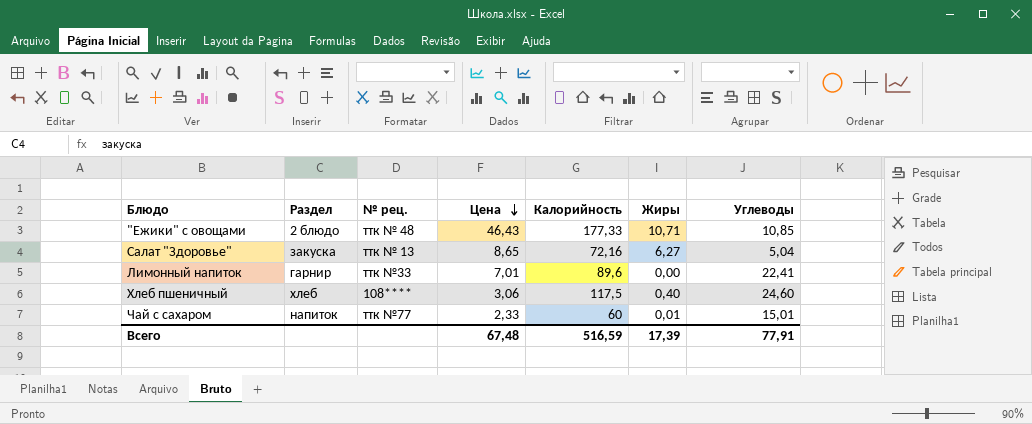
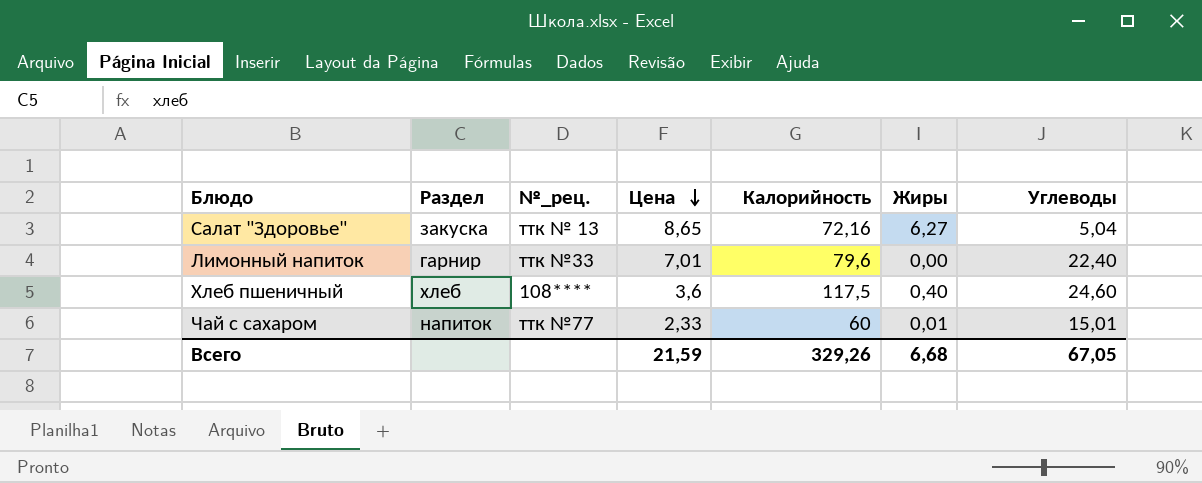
column name: № рец. -> №_рец.
row "Ежики" с овощами: 2 блюдо | ттк № 48 | 46,43 | 177,33 | 10,71 | 10,85 -> none
Лимонный напиток | Калорийность: 89,6 -> 79,6
Лимонный напиток | Углеводы: 22,41 -> 22,40
Хлеб пшеничный | Цена: 3,06 -> 3,6
Всего | Цена: 67,48 -> 21,59
Всего | Калорийность: 516,59 -> 329,26
Всего | Жиры: 17,39 -> 6,68
Всего | Углеводы: 77,91 -> 67,05

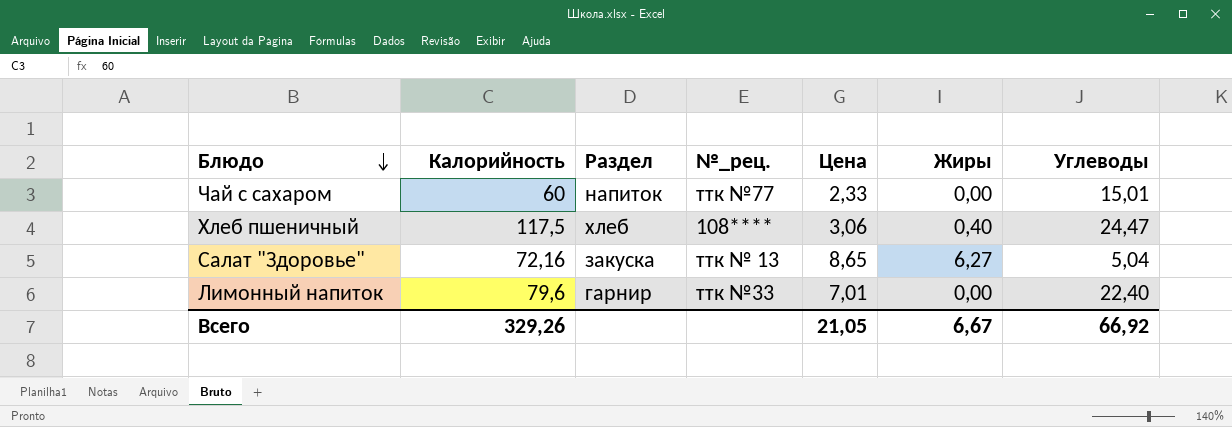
row order: Цена descending -> Блюдо descending
column Калорийность | position: 5 -> 2
Чай с сахаром | Жиры: 0,01 -> 0,00
Хлеб пшеничный | Цена: 3,6 -> 3,06
Хлеб пшеничный | Углеводы: 24,60 -> 24,47
Всего | Цена: 21,59 -> 21,05
Всего | Жиры: 6,68 -> 6,67
Всего | Углеводы: 67,05 -> 66,92

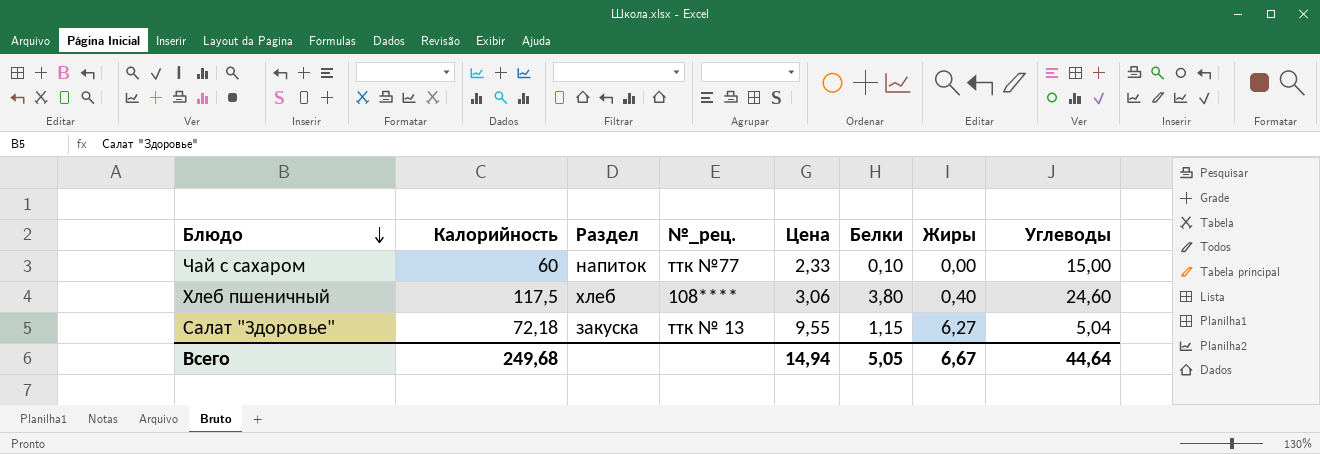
column Белки | position: none -> 6
row Лимонный напиток: 79,6 | гарнир | ттк №33 | 7,01 | 0,00 | 22,40 -> none
Чай с сахаром | Углеводы: 15,01 -> 15,00
Хлеб пшеничный | Углеводы: 24,47 -> 24,60
Салат "Здоровье" | Калорийность: 72,16 -> 72,18
Салат "Здоровье" | Цена: 8,65 -> 9,55
Всего | Калорийность: 329,26 -> 249,68
Всего | Цена: 21,05 -> 14,94
Всего | Углеводы: 66,92 -> 44,64

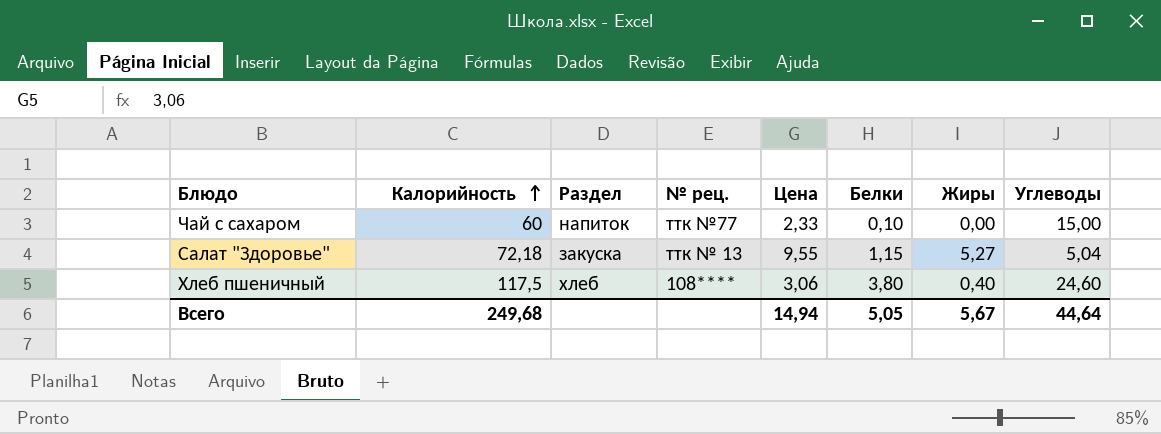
row order: Блюдо descending -> Калорийность ascending
column name: №_рец. -> № рец.
Салат "Здоровье" | Жиры: 6,27 -> 5,27
Всего | Жиры: 6,67 -> 5,67

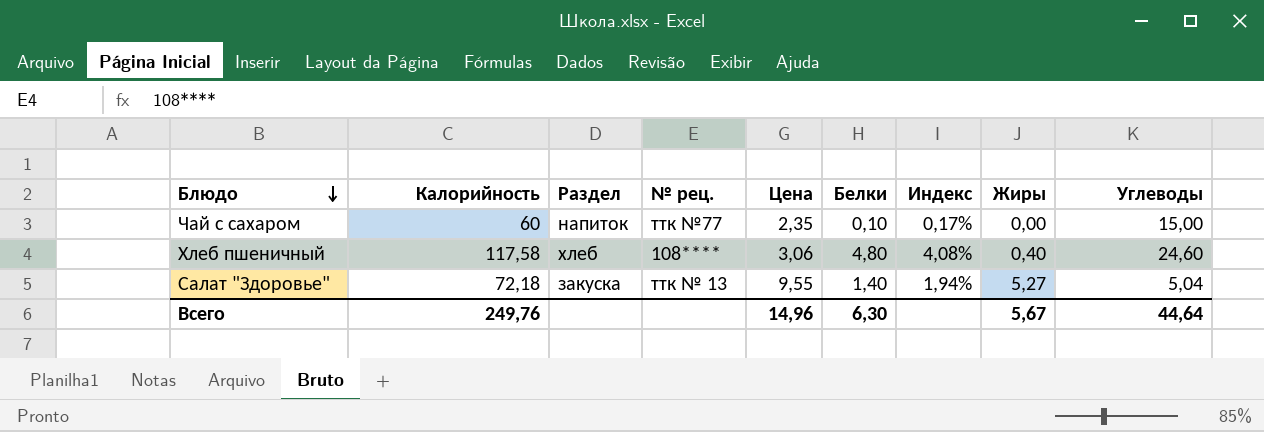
row order: Калорийность ascending -> Блюдо descending
column Индекс | formula: none -> [Белки] / [Калорийность]
Чай с сахаром | Цена: 2,33 -> 2,35
Хлеб пшеничный | Калорийность: 117,5 -> 117,58
Хлеб пшеничный | Белки: 3,80 -> 4,80
Салат "Здоровье" | Белки: 1,15 -> 1,40
Всего | Калорийность: 249,68 -> 249,76
Всего | Цена: 14,94 -> 14,96
Всего | Белки: 5,05 -> 6,30

